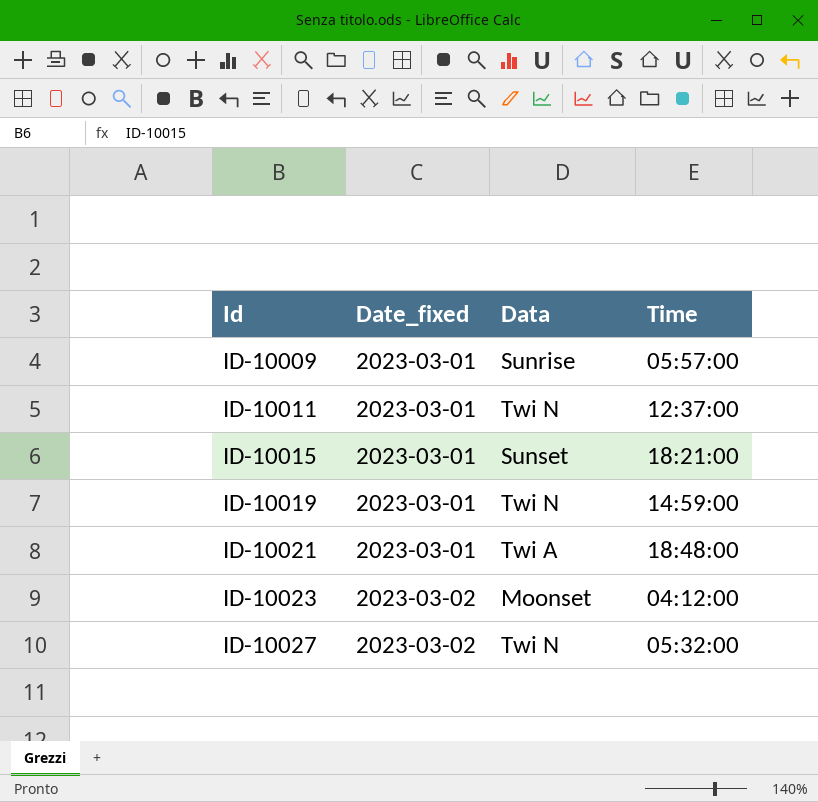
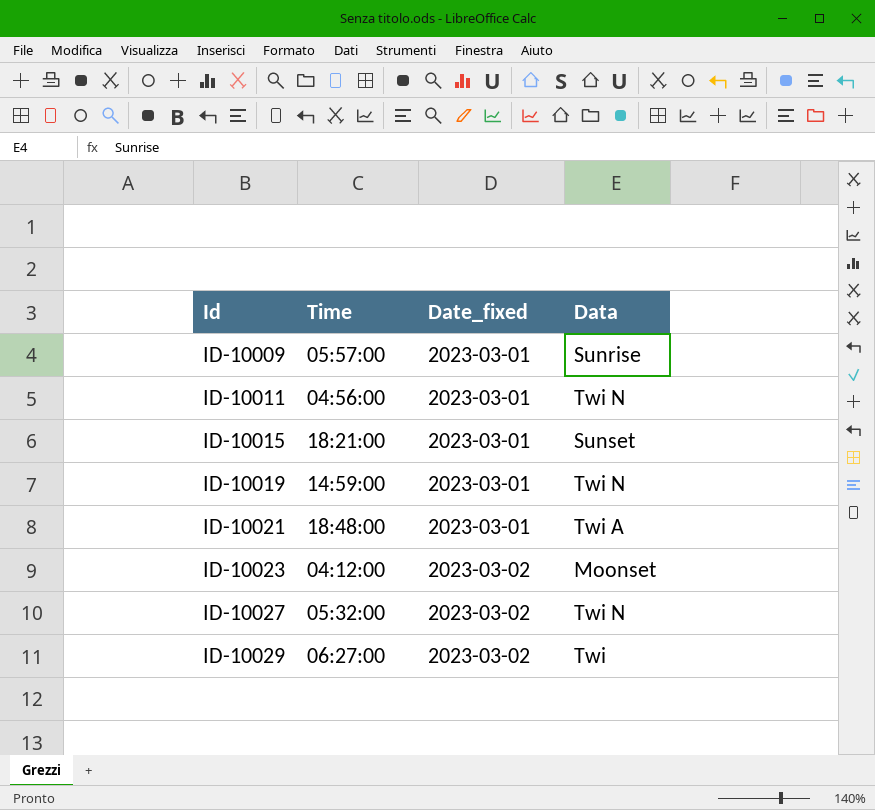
column Time | position: 4 -> 2
ID-10011 | Time: 12:37:00 -> 04:56:00
row ID-10029: none -> 06:27:00 | 2023-03-02 | Twi

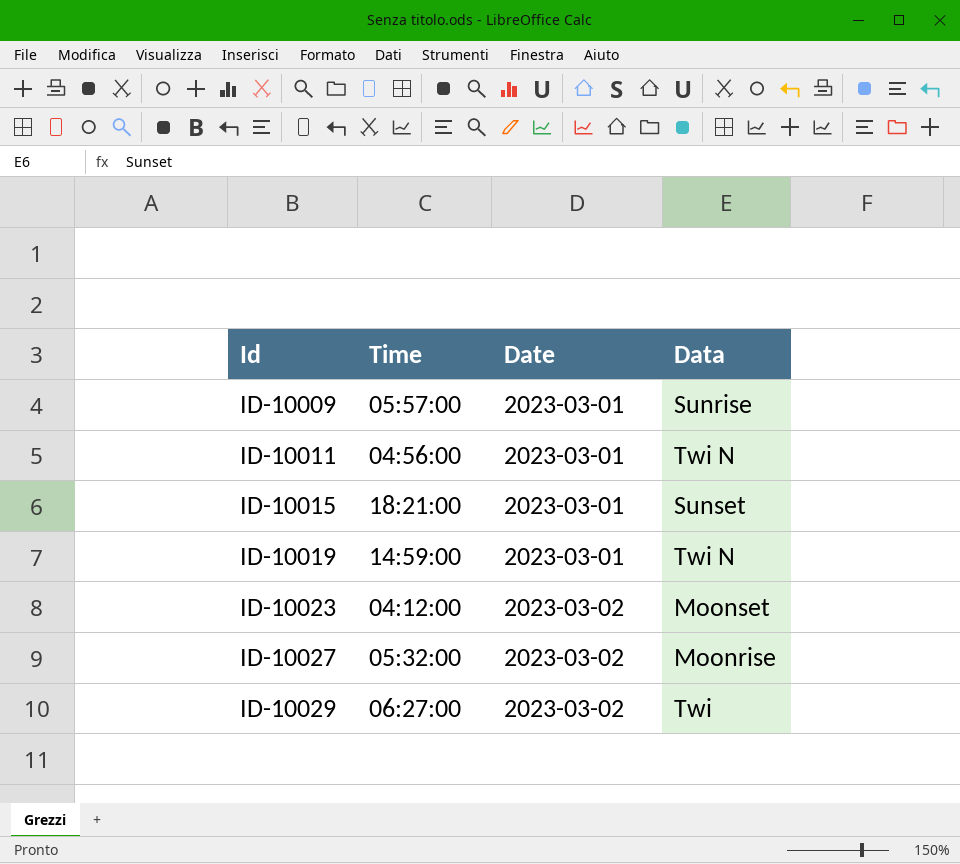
column name: Date_fixed -> Date
row ID-10021: 18:48:00 | 2023-03-01 | Twi A -> none
ID-10027 | Data: Twi N -> Moonrise

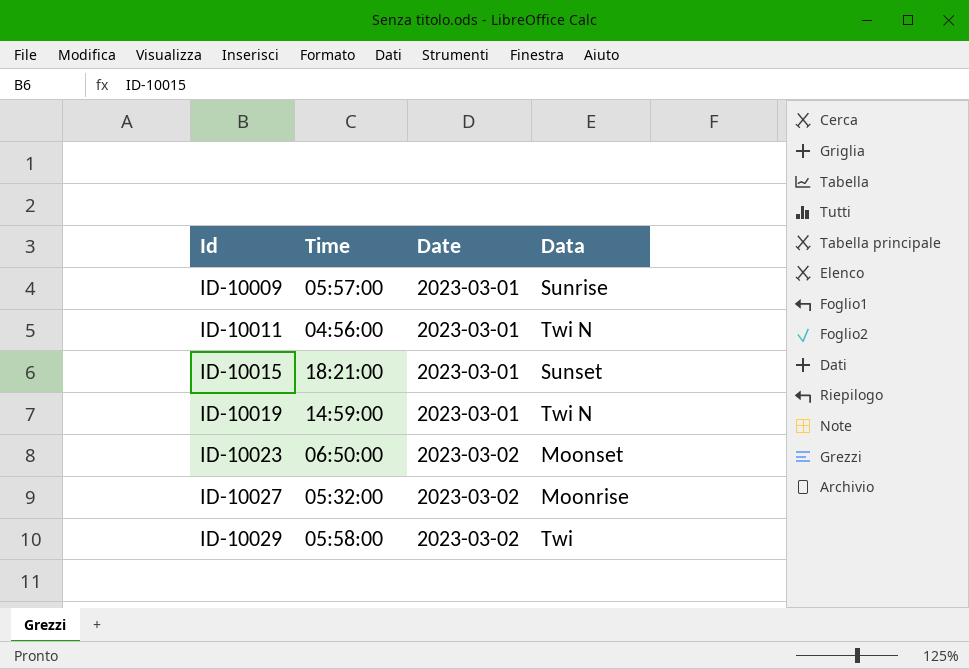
ID-10023 | Time: 04:12:00 -> 06:50:00
ID-10029 | Time: 06:27:00 -> 05:58:00

